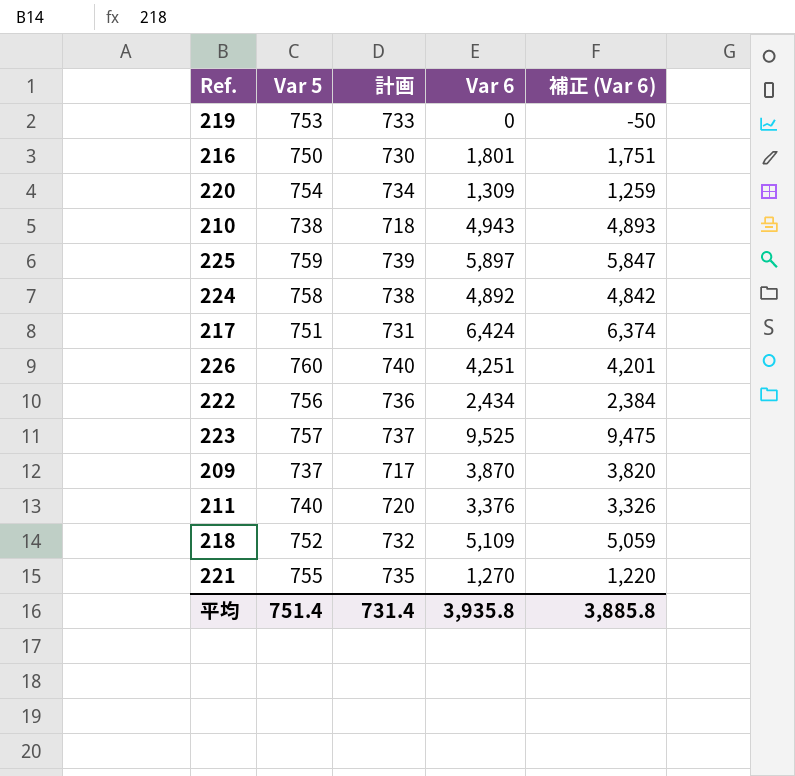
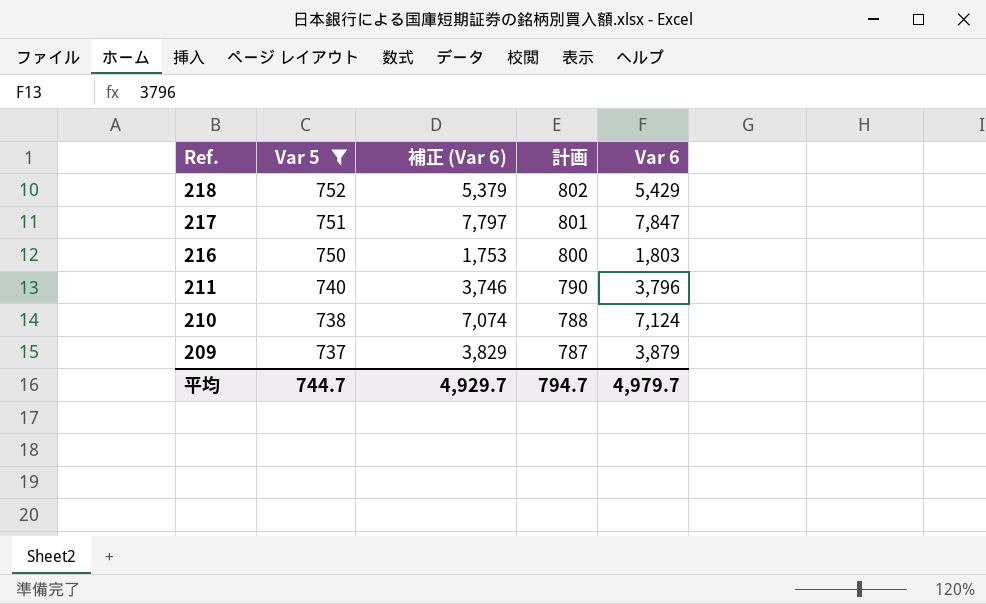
filter: none -> Var 5 <= 752
row order: none -> Ref. descending
column 補正 (Var 6) | position: 5 -> 3
column 計画 | formula: [Var 5] - 20 -> [Var 5] + 50
218 | 補正 (Var 6): 5,059 -> 5,379
218 | Var 6: 5,109 -> 5,429
217 | 補正 (Var 6): 6,374 -> 7,797
217 | Var 6: 6,424 -> 7,847
216 | 補正 (Var 6): 1,751 -> 1,753
216 | Var 6: 1,801 -> 1,803
211 | 補正 (Var 6): 3,326 -> 3,746
211 | Var 6: 3,376 -> 3,796
210 | 補正 (Var 6): 4,893 -> 7,074
210 | Var 6: 4,943 -> 7,124
209 | 補正 (Var 6): 3,820 -> 3,829
209 | Var 6: 3,870 -> 3,879
平均 | Var 5: 751.4 -> 744.7
平均 | 補正 (Var 6): 3,885.8 -> 4,929.7
平均 | 計画: 731.4 -> 794.7
平均 | Var 6: 3,935.8 -> 4,979.7

